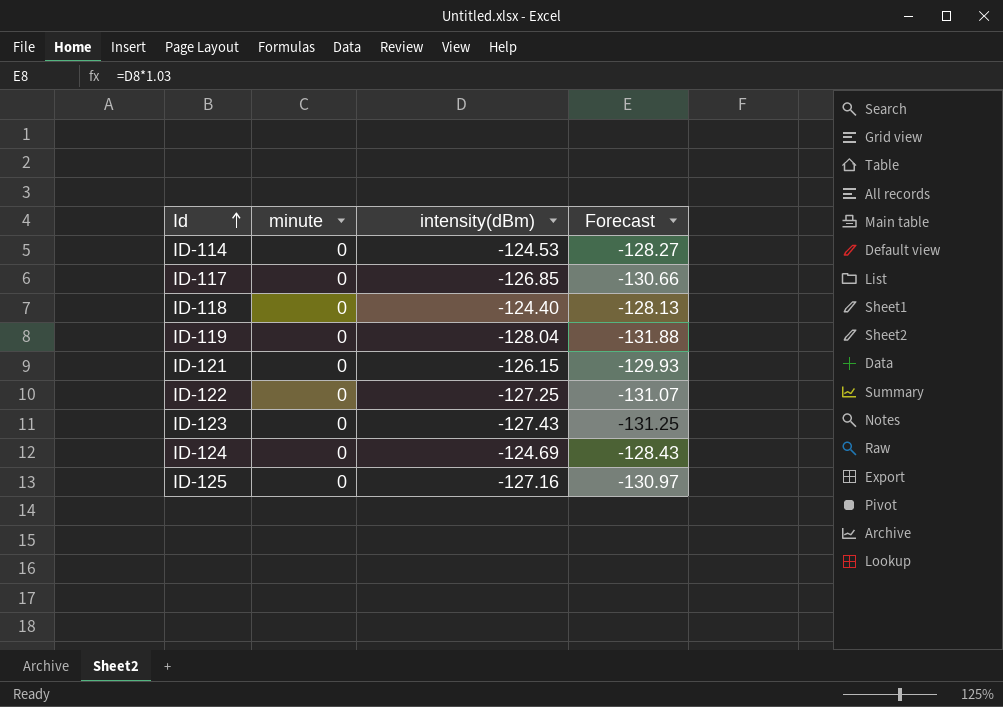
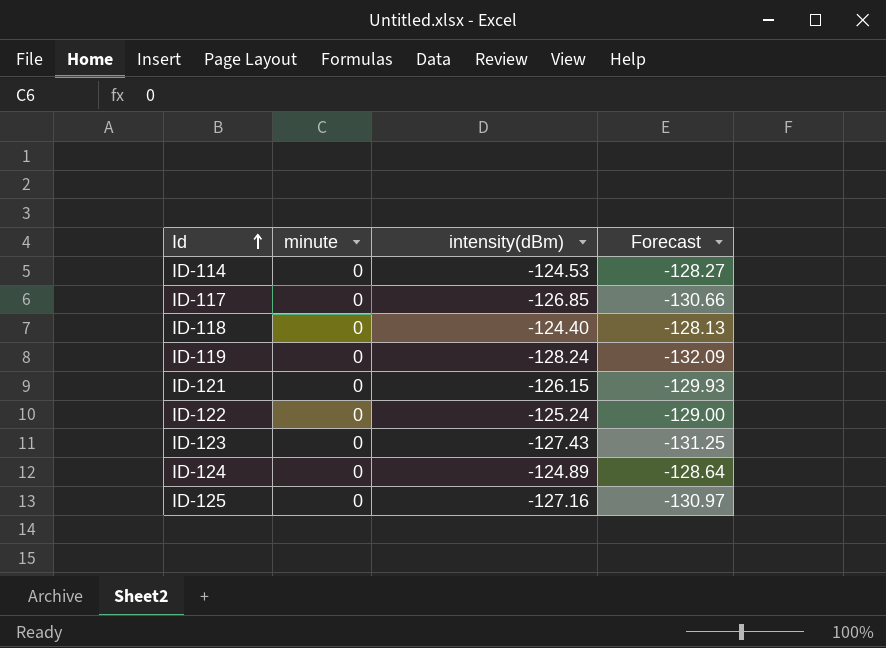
ID-119 | intensity(dBm): -128.04 -> -128.24
ID-119 | Forecast: -131.88 -> -132.09
ID-122 | intensity(dBm): -127.25 -> -125.24
ID-122 | Forecast: -131.07 -> -129.00
ID-124 | intensity(dBm): -124.69 -> -124.89
ID-124 | Forecast: -128.43 -> -128.64

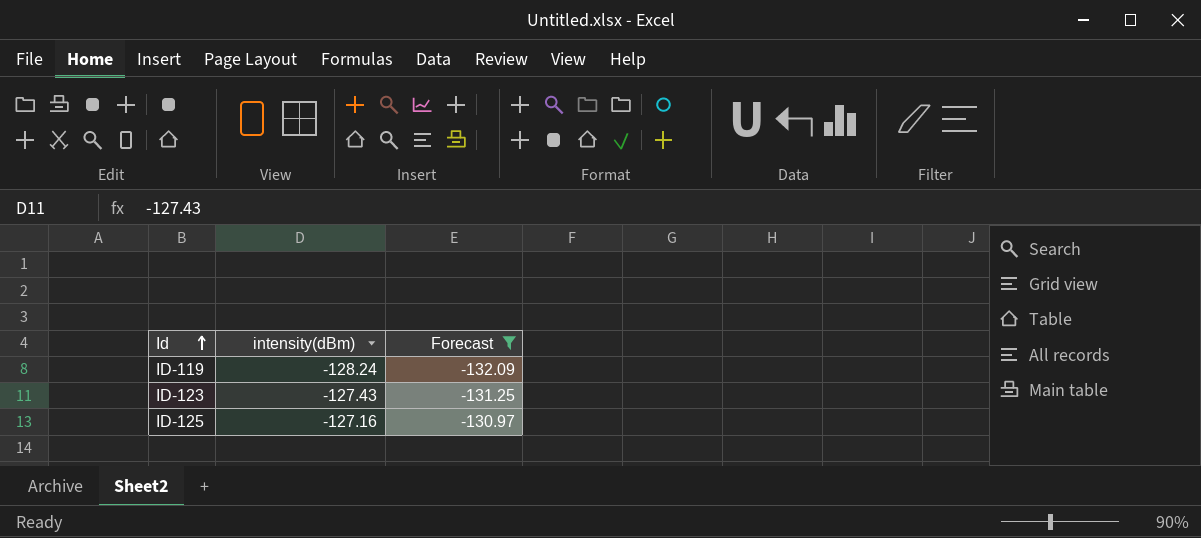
filter: none -> Forecast <= -130.97
column minute | position: 2 -> none

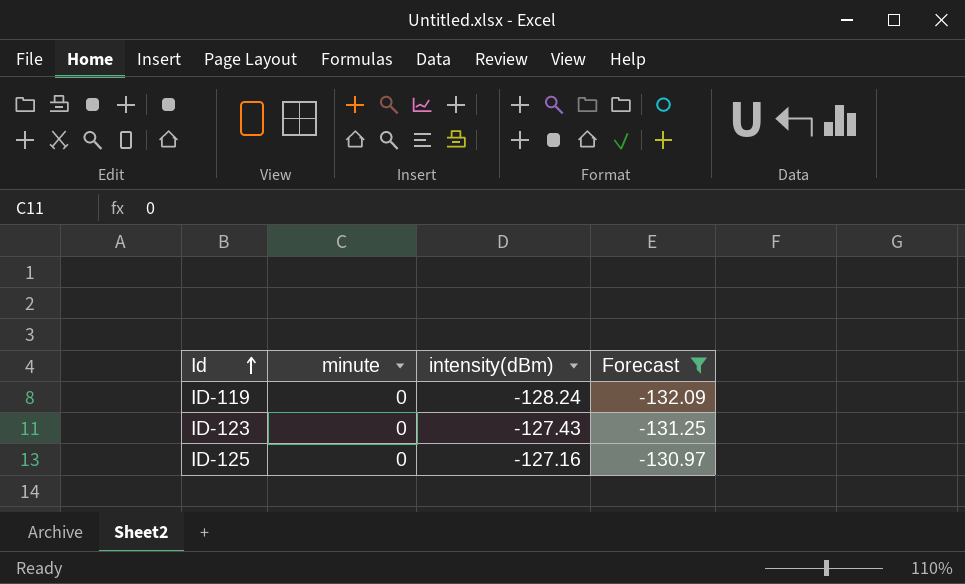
column minute | position: none -> 2

